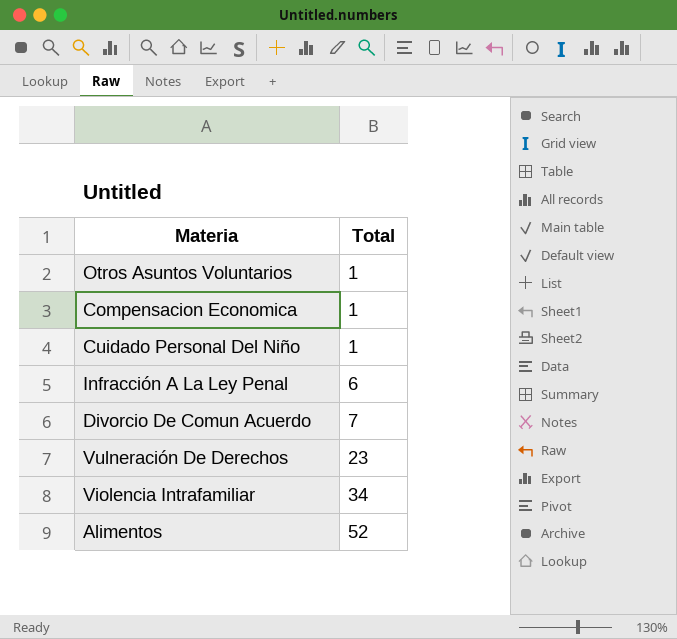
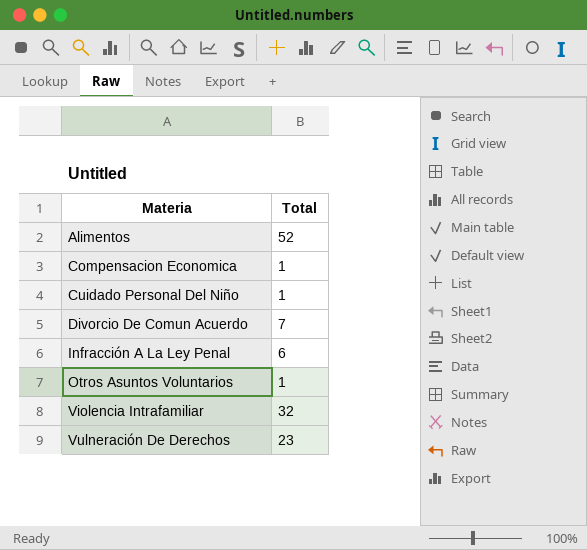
row order: Total ascending -> Materia ascending
Violencia Intrafamiliar | Total: 34 -> 32

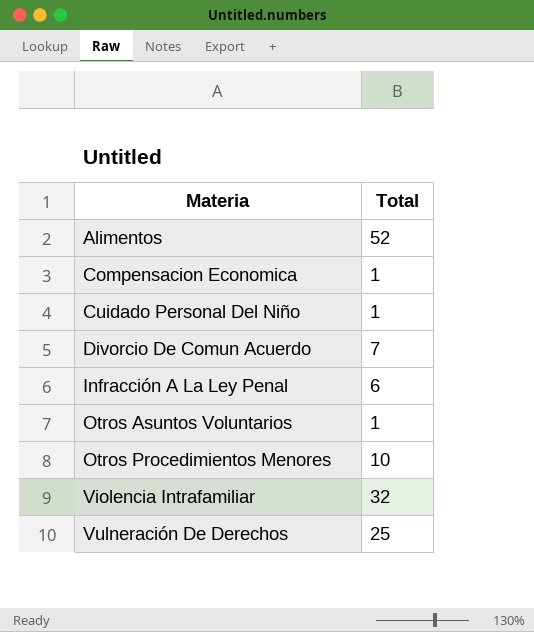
row Otros Procedimientos Menores: none -> 10
Vulneración De Derechos | Total: 23 -> 25

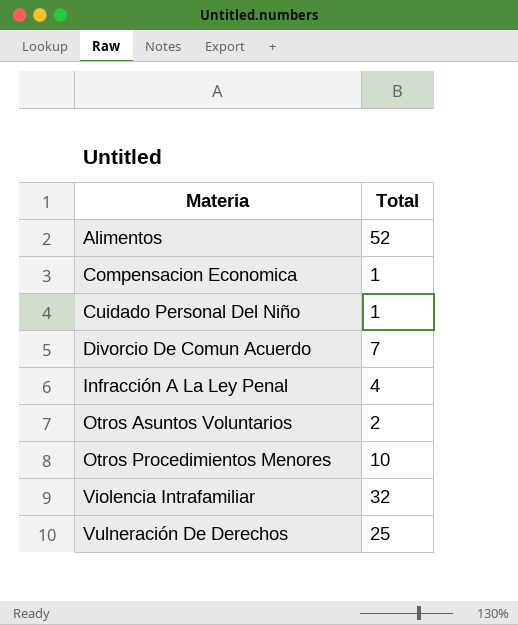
Infracción A La Ley Penal | Total: 6 -> 4
Otros Asuntos Voluntarios | Total: 1 -> 2

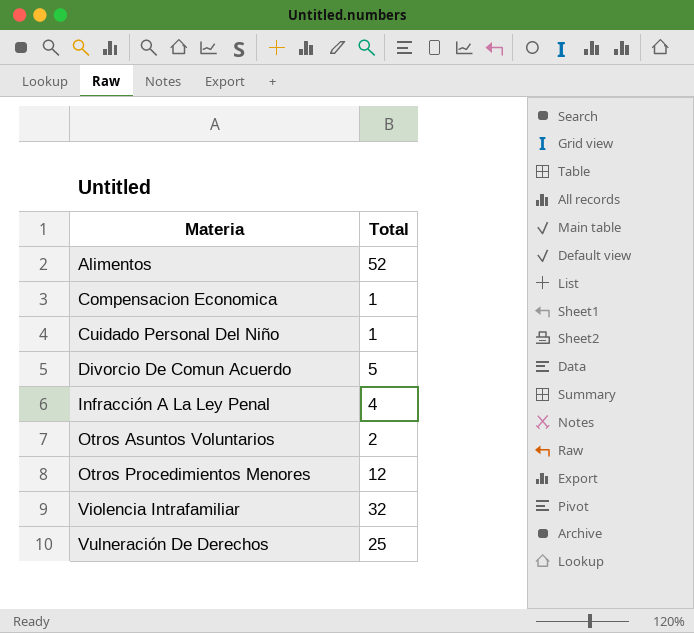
Divorcio De Comun Acuerdo | Total: 7 -> 5
Otros Procedimientos Menores | Total: 10 -> 12

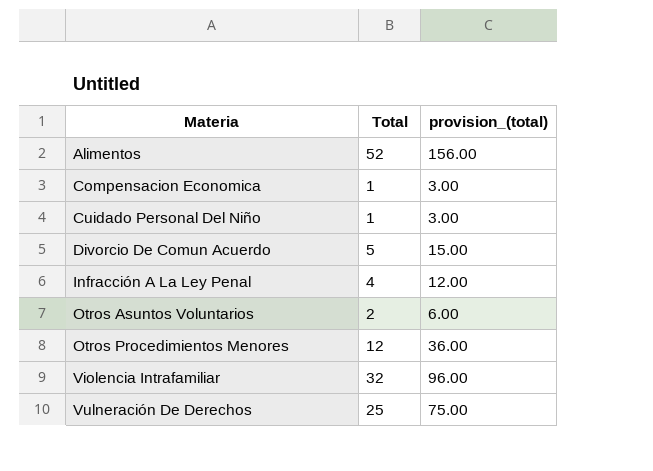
column provision_(total) | formula: none -> [Total] * 3

